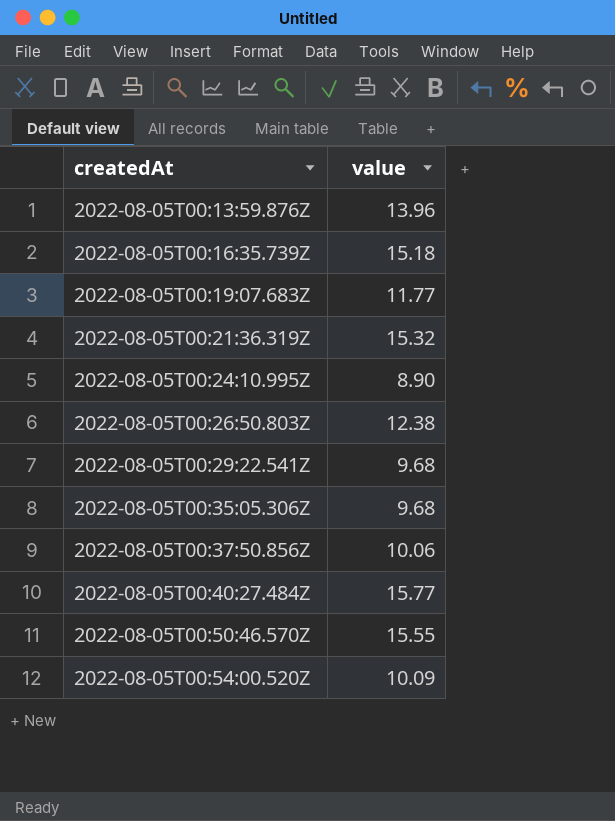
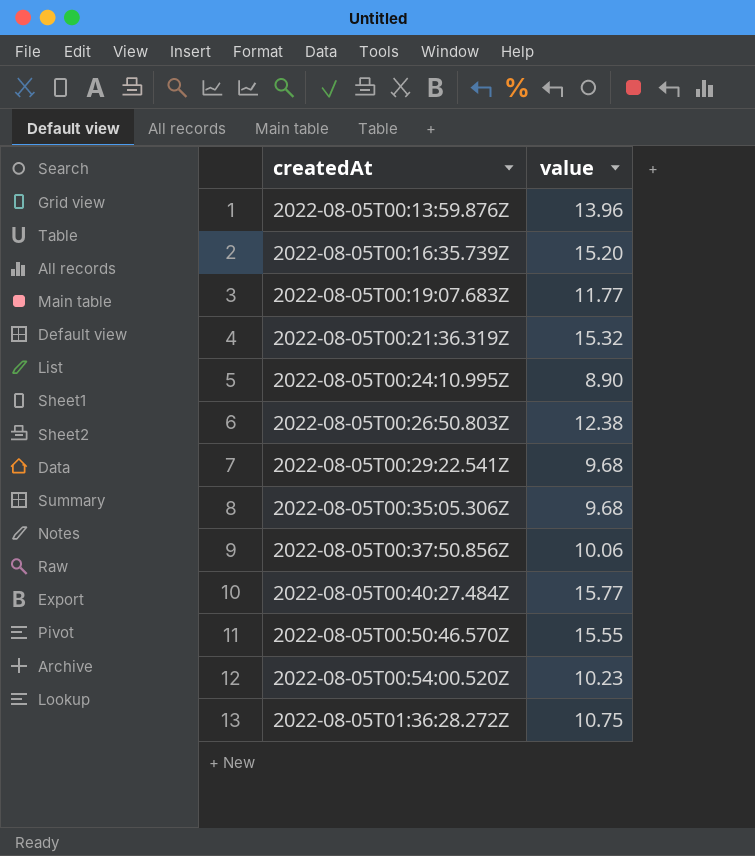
2022-08-05T00:16:35.739Z | value: 15.18 -> 15.20
2022-08-05T00:54:00.520Z | value: 10.09 -> 10.23
row 2022-08-05T01:36:28.272Z: none -> 10.75

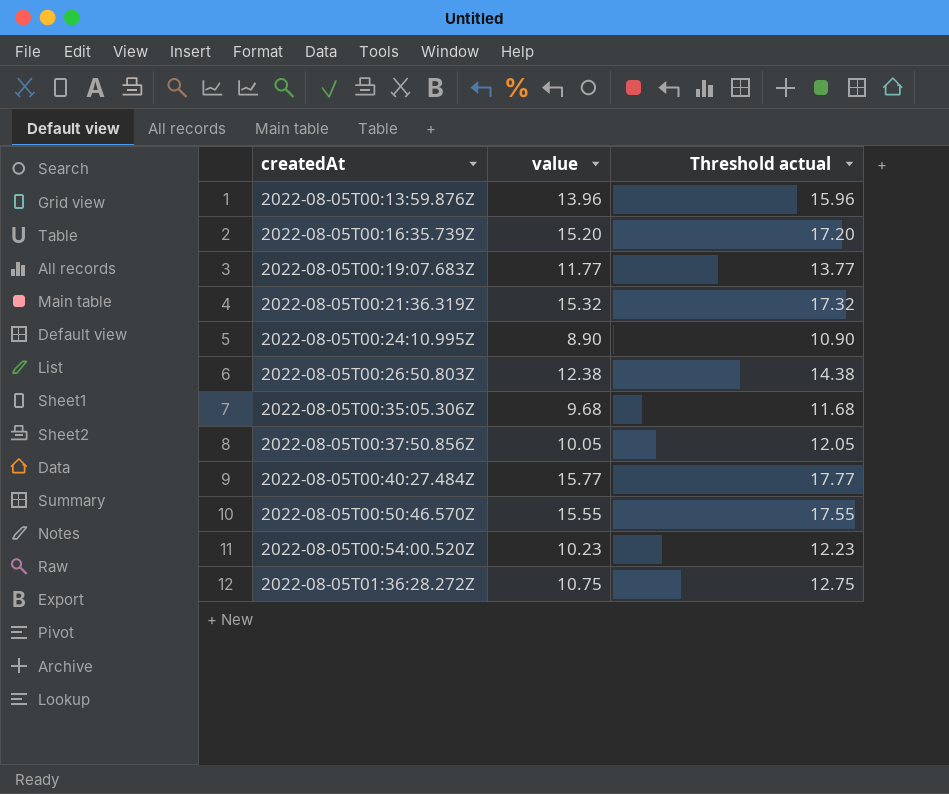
column Threshold actual | formula: none -> [value] + 2
row 2022-08-05T00:29:22.541Z: 9.68 -> none
2022-08-05T00:37:50.856Z | value: 10.06 -> 10.05

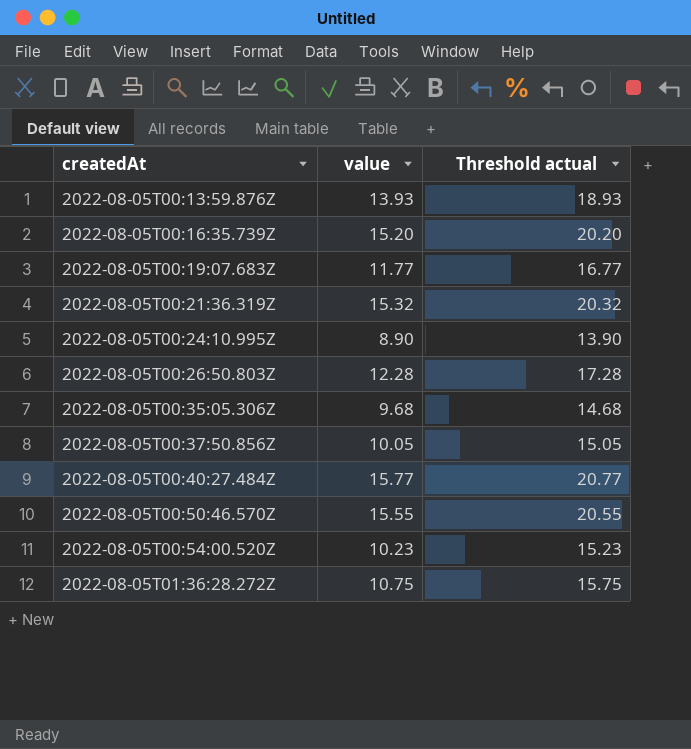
column Threshold actual | formula: [value] + 2 -> [value] + 5
2022-08-05T00:13:59.876Z | value: 13.96 -> 13.93
2022-08-05T00:26:50.803Z | value: 12.38 -> 12.28

